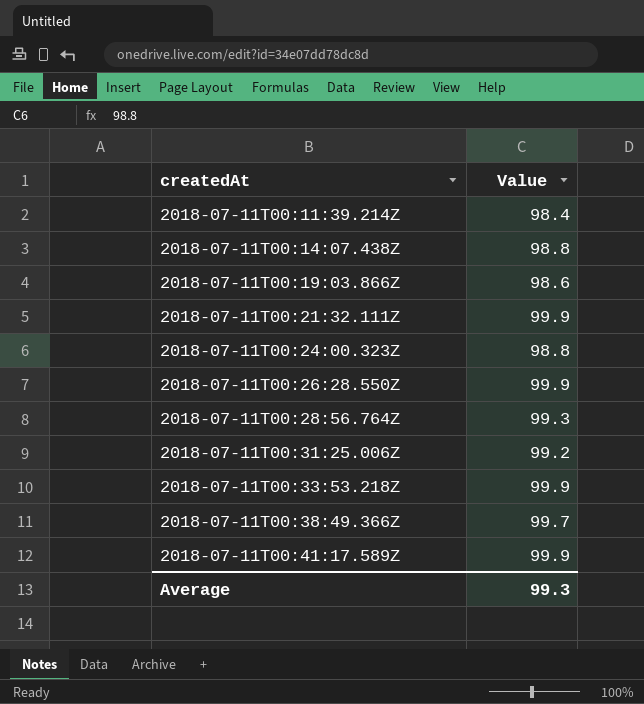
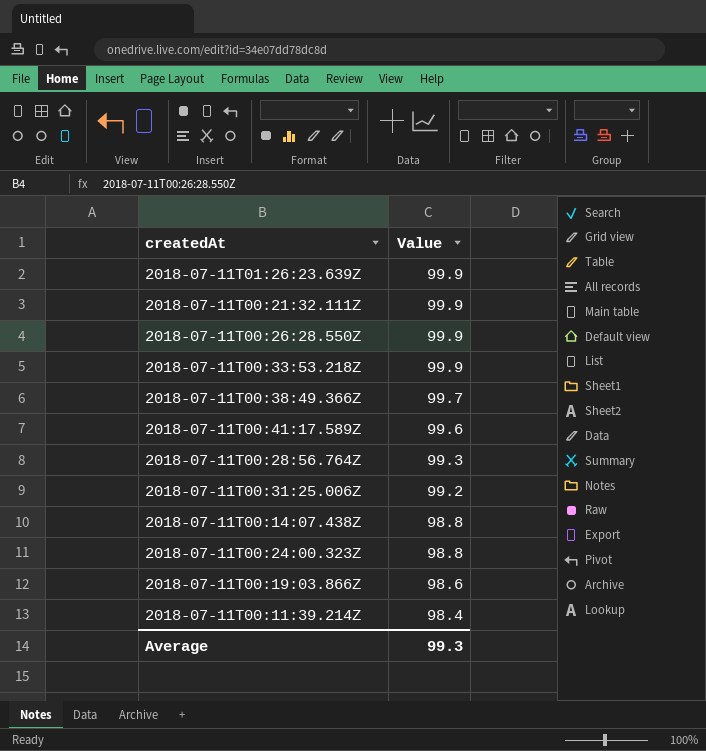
row order: createdAt ascending -> Value descending
row 2018-07-11T01:26:23.639Z: none -> 99.9
2018-07-11T00:41:17.589Z | Value: 99.9 -> 99.6

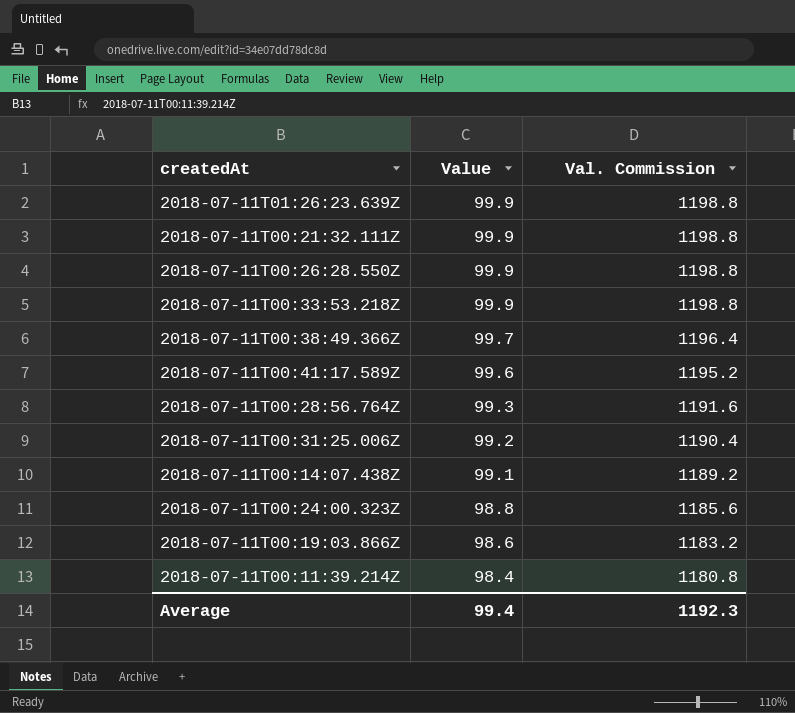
column Val. Commission | formula: none -> [Value] * 12
2018-07-11T00:14:07.438Z | Value: 98.8 -> 99.1
Average | Value: 99.3 -> 99.4

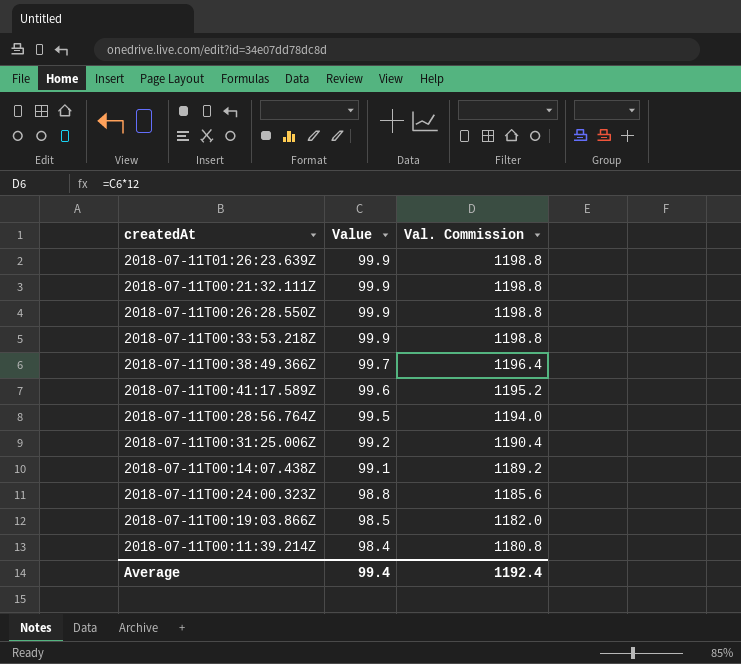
2018-07-11T00:28:56.764Z | Value: 99.3 -> 99.5
2018-07-11T00:28:56.764Z | Val. Commission: 1191.6 -> 1194.0
2018-07-11T00:19:03.866Z | Value: 98.6 -> 98.5
2018-07-11T00:19:03.866Z | Val. Commission: 1183.2 -> 1182.0
Average | Val. Commission: 1192.3 -> 1192.4

